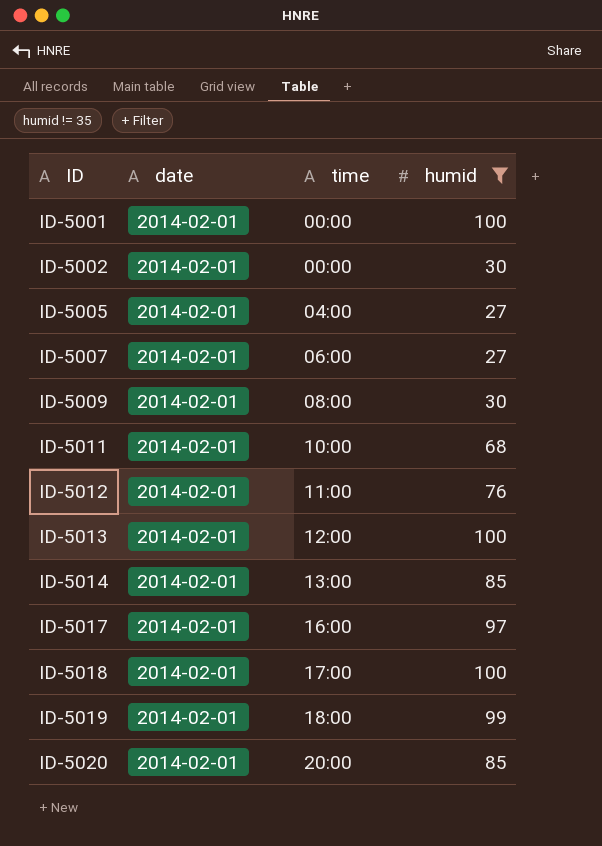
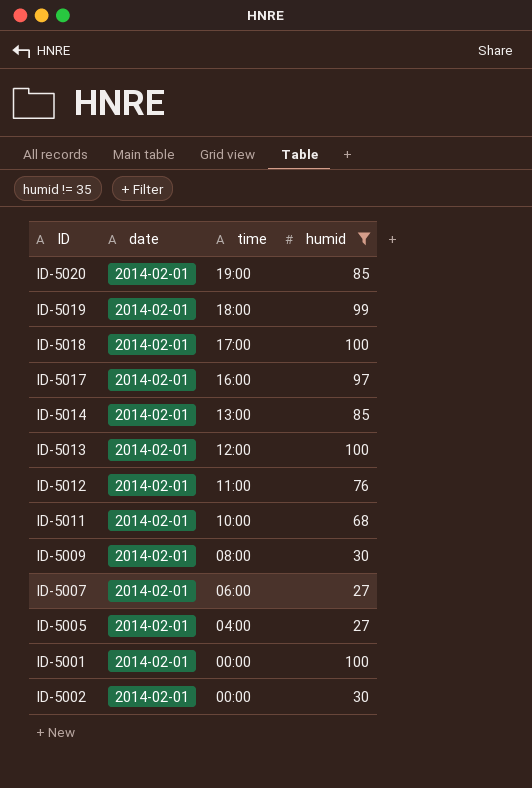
row order: ID ascending -> time descending
ID-5020 | time: 20:00 -> 19:00

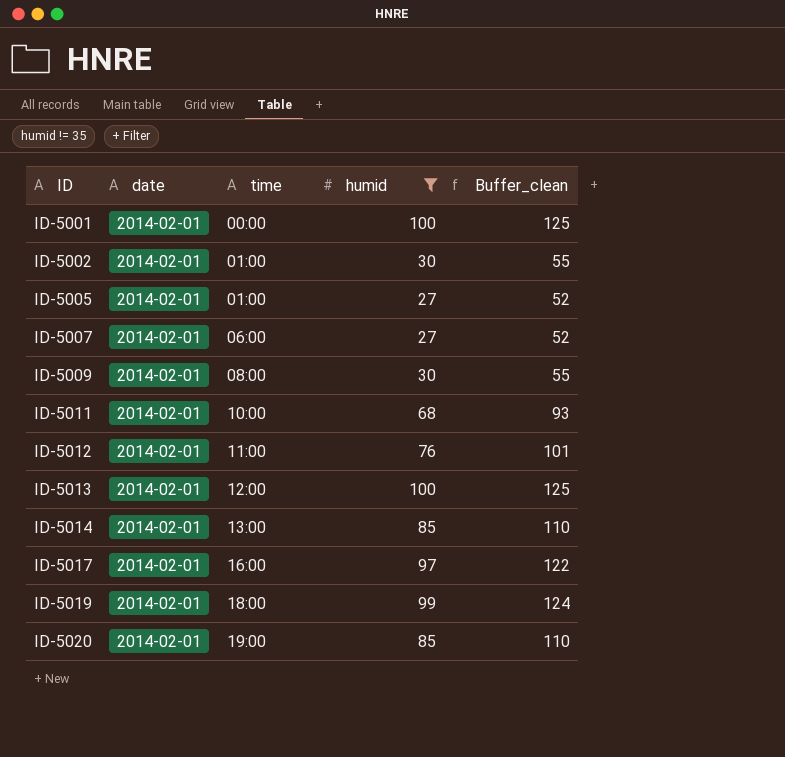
row order: time descending -> ID ascending
column Buffer_clean | formula: none -> [humid] + 25
row ID-5018: 2014-02-01 | 17:00 | 100 -> none
ID-5002 | time: 00:00 -> 01:00
ID-5005 | time: 04:00 -> 01:00

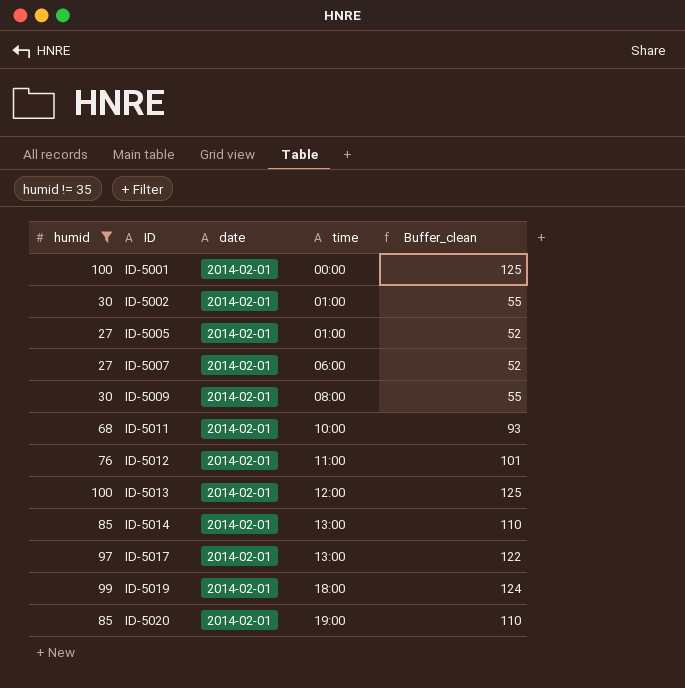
column humid | position: 4 -> 1
ID-5017 | time: 16:00 -> 13:00

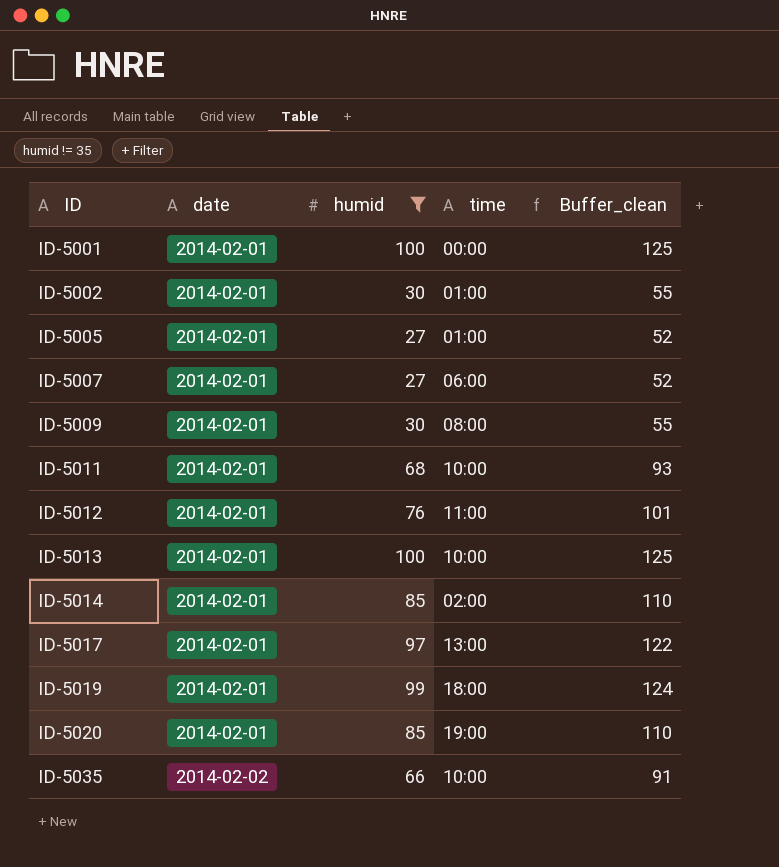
column humid | position: 1 -> 3
ID-5013 | time: 12:00 -> 10:00
ID-5014 | time: 13:00 -> 02:00
row ID-5035: none -> 2014-02-02 | 66 | 10:00 | 91

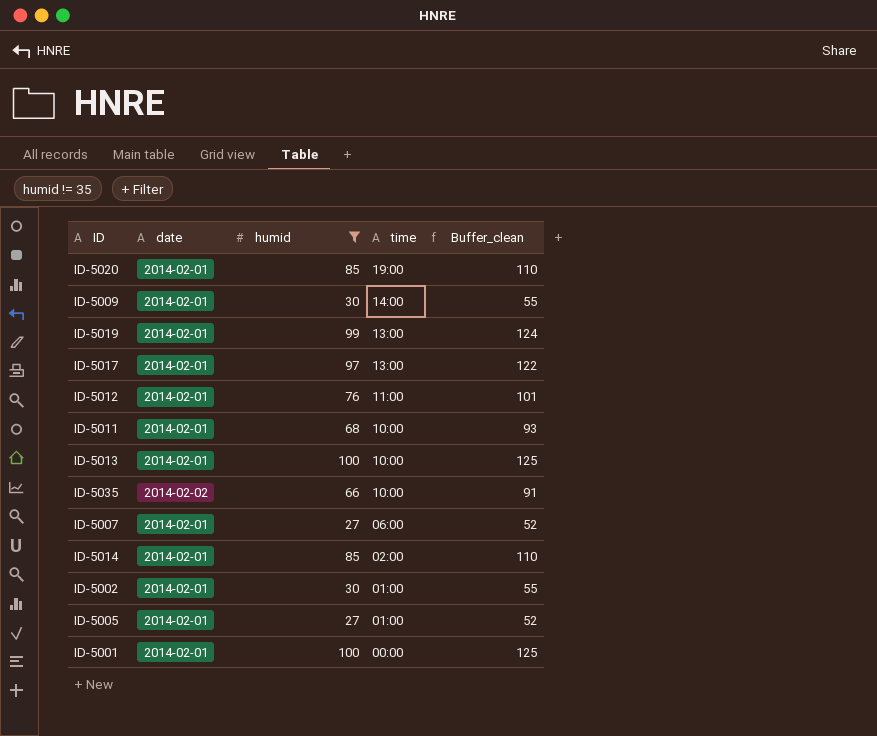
row order: ID ascending -> time descending
ID-5009 | time: 08:00 -> 14:00
ID-5019 | time: 18:00 -> 13:00

